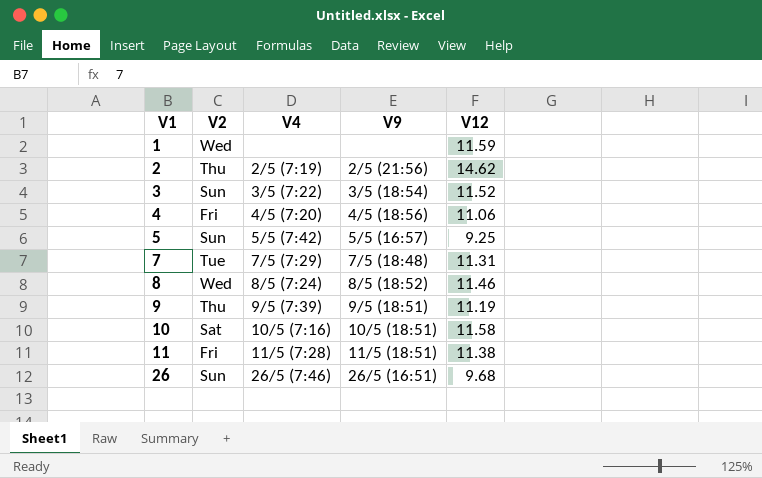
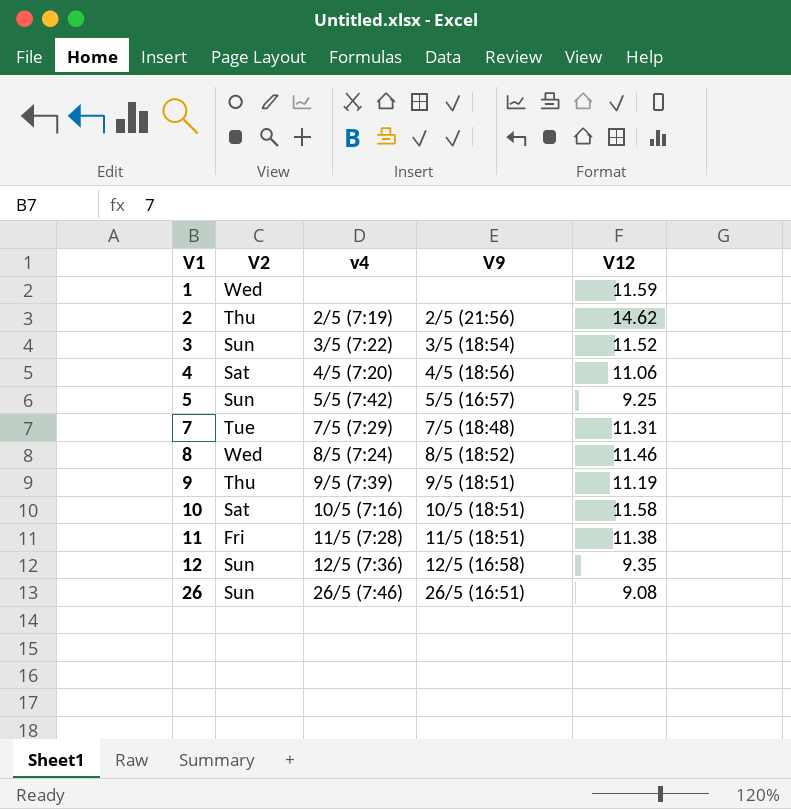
column name: V4 -> v4
4 | V2: Fri -> Sat
row 12: none -> Sun | 12/5 (7:36) | 12/5 (16:58) | 9.35
26 | V12: 9.68 -> 9.08

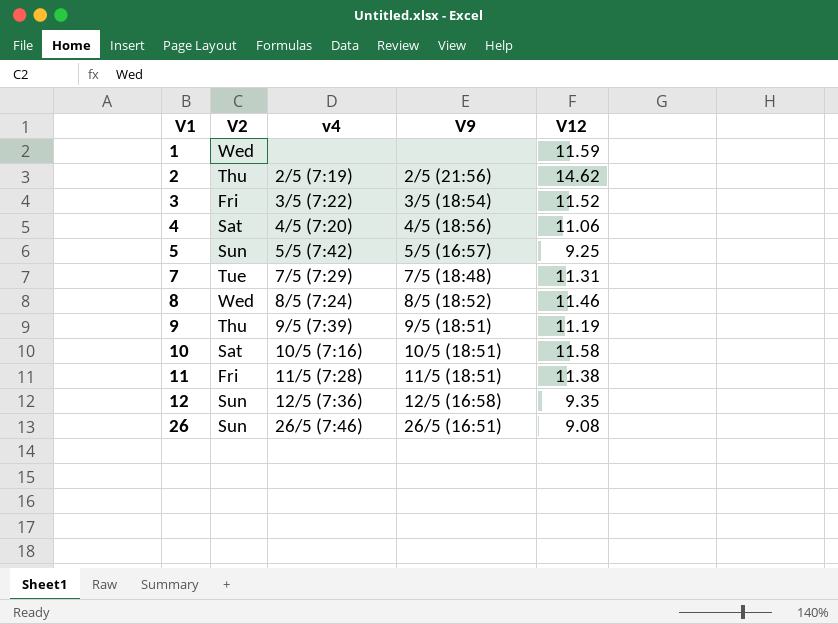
3 | V2: Sun -> Fri

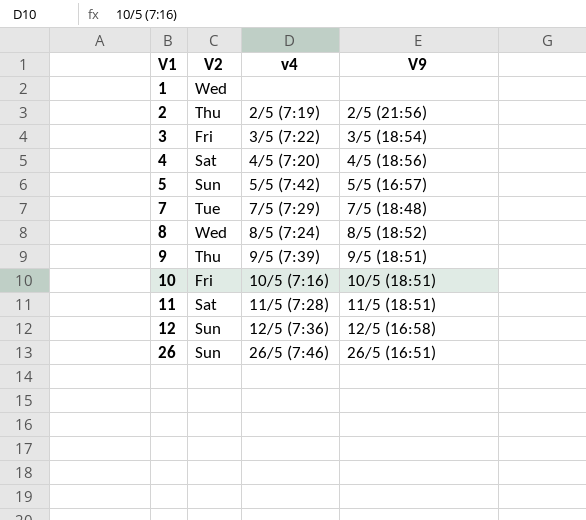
column V12 | position: 5 -> none
10 | V2: Sat -> Fri
11 | V2: Fri -> Sat

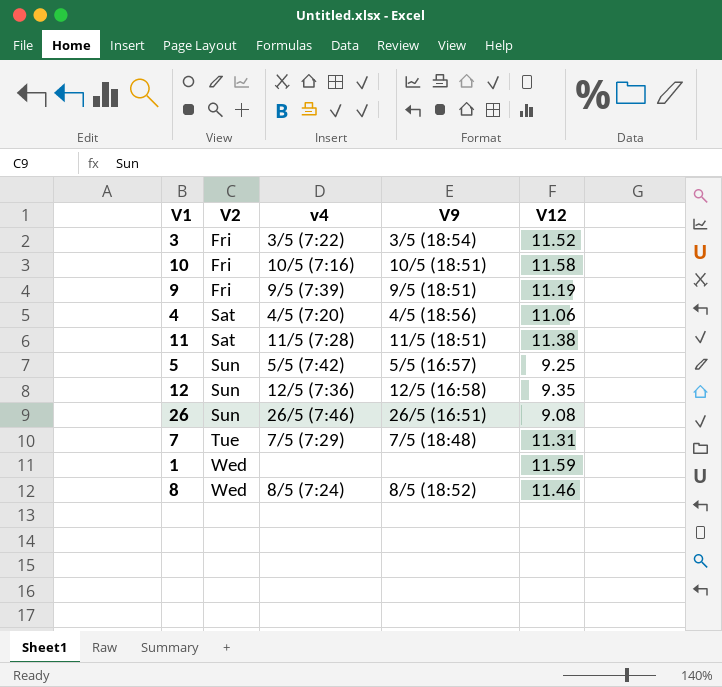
row order: V1 ascending -> V2 ascending
column V12 | position: none -> 5
row 2: Thu | 2/5 (7:19) | 2/5 (21:56) -> none
9 | V2: Thu -> Fri

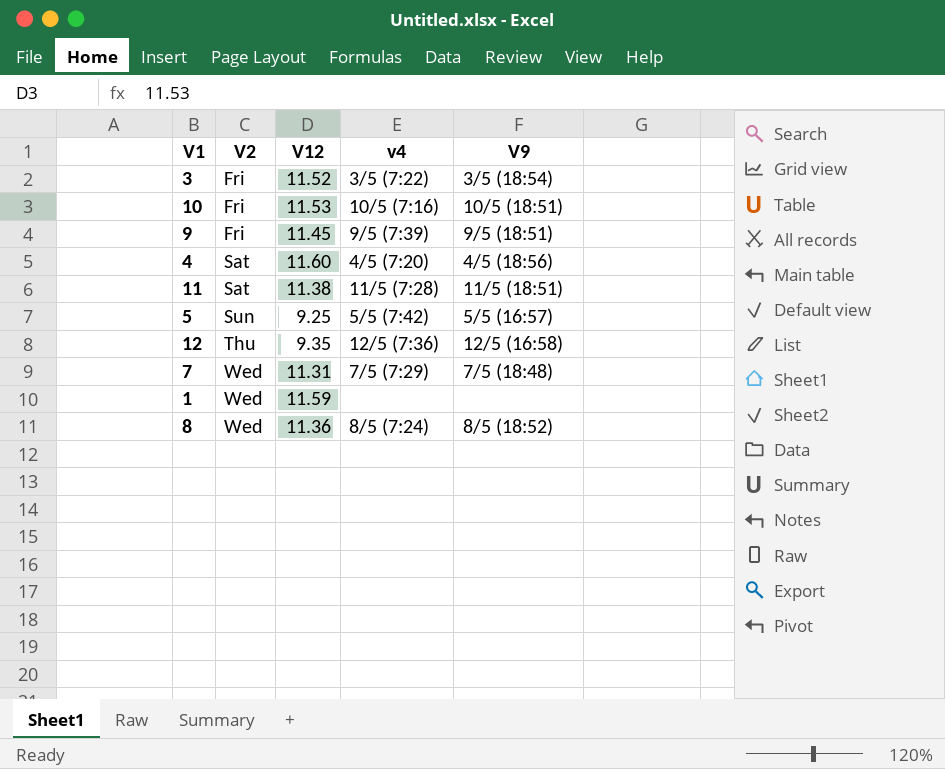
column V12 | position: 5 -> 3
row 26: Sun | 26/5 (7:46) | 26/5 (16:51) | 9.08 -> none
10 | V12: 11.58 -> 11.53
9 | V12: 11.19 -> 11.45
4 | V12: 11.06 -> 11.60
12 | V2: Sun -> Thu
7 | V2: Tue -> Wed
8 | V12: 11.46 -> 11.36

